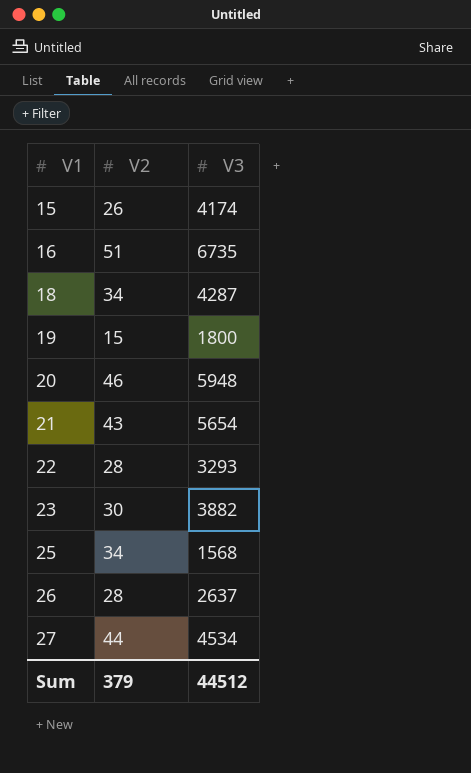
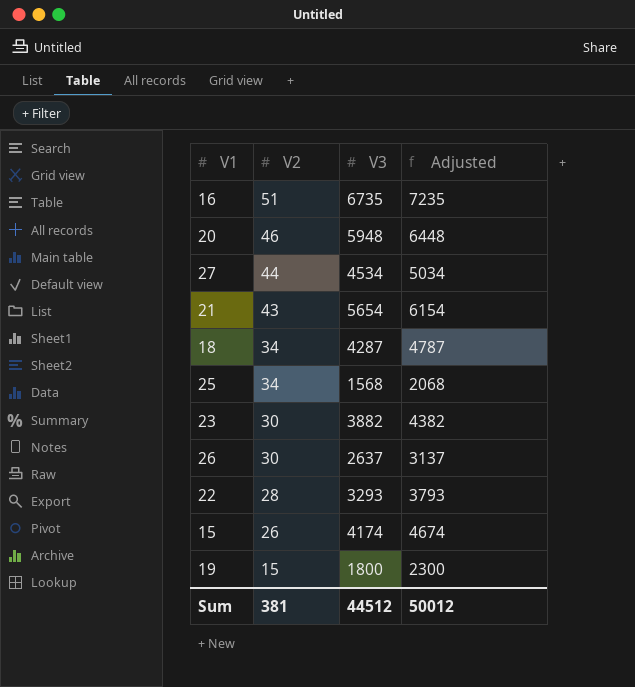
row order: V1 ascending -> V2 descending
column Adjusted | formula: none -> [V3] + 500
26 | V2: 28 -> 30
Sum | V2: 379 -> 381

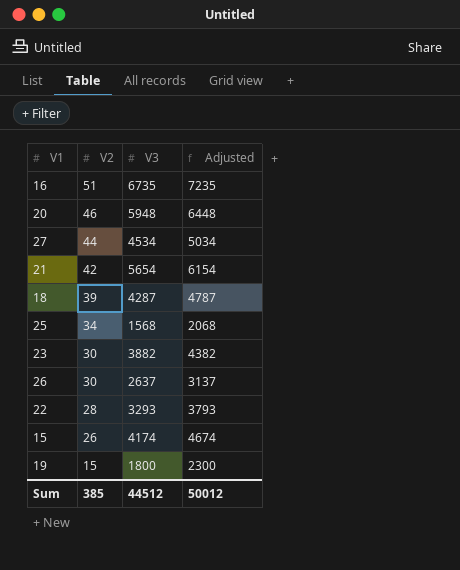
21 | V2: 43 -> 42
18 | V2: 34 -> 39
Sum | V2: 381 -> 385

